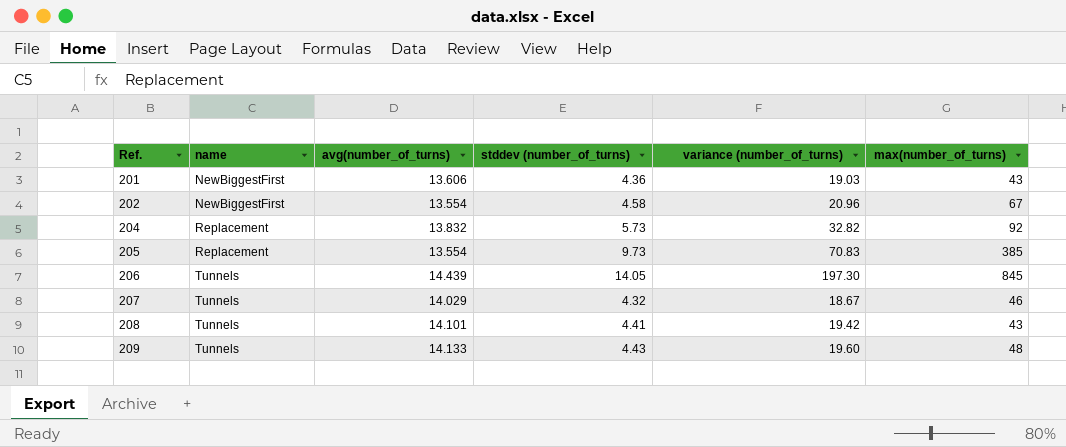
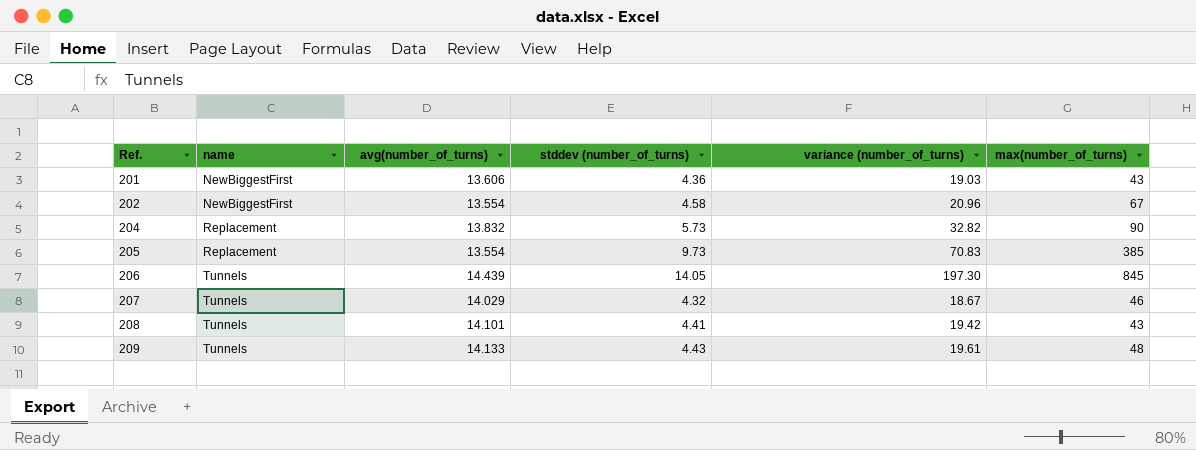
204 | max(number_of_turns): 92 -> 90
209 | variance (number_of_turns): 19.60 -> 19.61

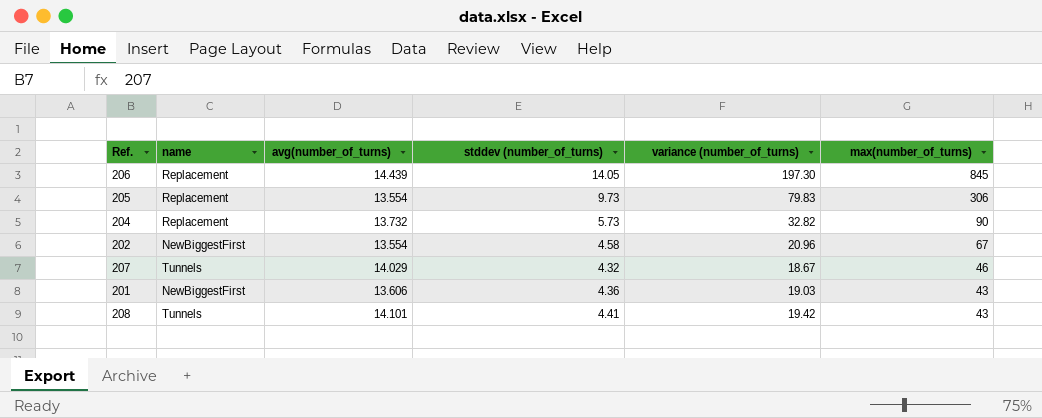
row order: Ref. ascending -> max(number_of_turns) descending
row 209: Tunnels | 14.133 | 4.43 | 19.61 | 48 -> none
206 | name: Tunnels -> Replacement
205 | variance (number_of_turns): 70.83 -> 79.83
205 | max(number_of_turns): 385 -> 306
204 | avg(number_of_turns): 13.832 -> 13.732

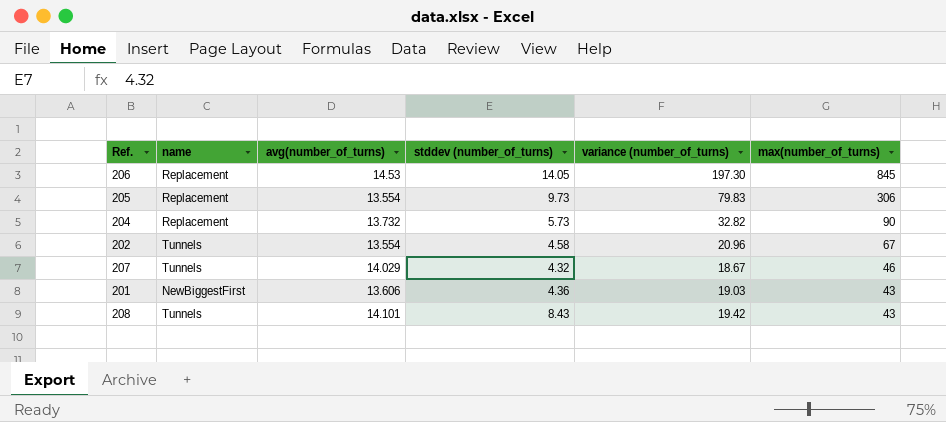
206 | avg(number_of_turns): 14.439 -> 14.53
202 | name: NewBiggestFirst -> Tunnels
208 | stddev (number_of_turns): 4.41 -> 8.43

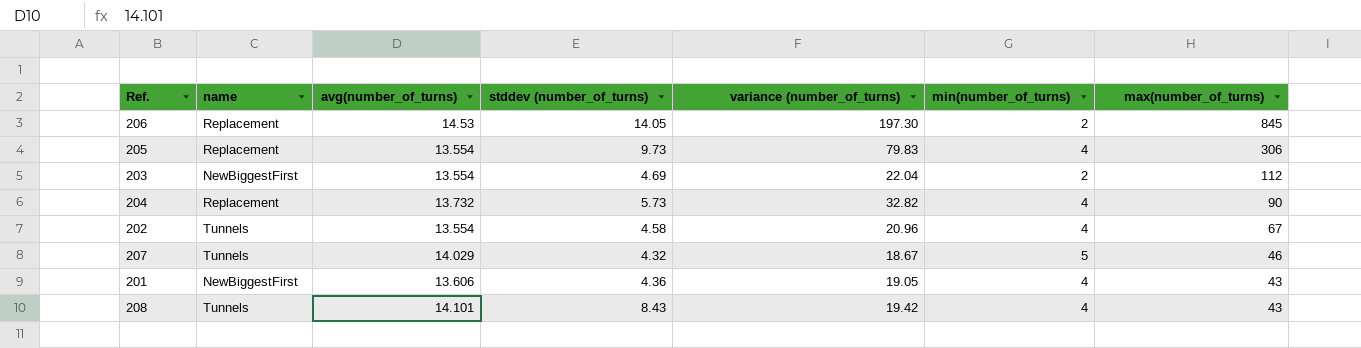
column min(number_of_turns) | position: none -> 6
row 203: none -> NewBiggestFirst | 13.554 | 4.69 | 22.04 | 2 | 112
201 | variance (number_of_turns): 19.03 -> 19.05

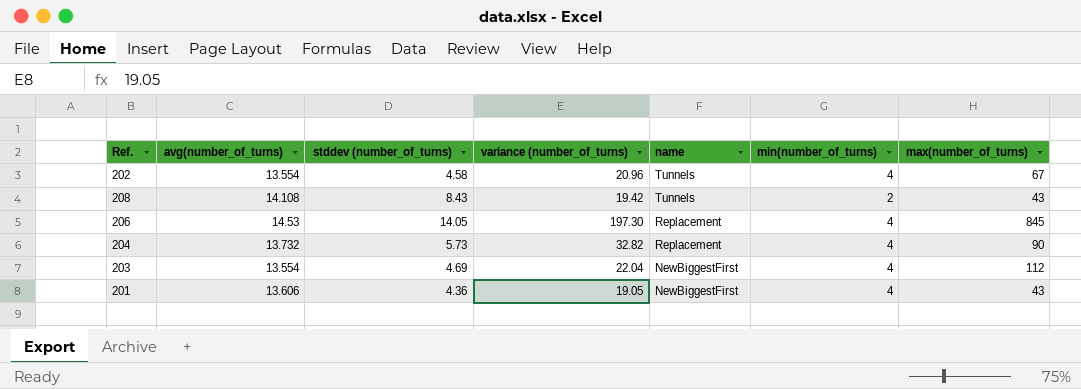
row order: max(number_of_turns) descending -> name descending
column name | position: 2 -> 5
row 205: Replacement | 13.554 | 9.73 | 79.83 | 4 | 306 -> none
row 207: Tunnels | 14.029 | 4.32 | 18.67 | 5 | 46 -> none
208 | avg(number_of_turns): 14.101 -> 14.108
208 | min(number_of_turns): 4 -> 2
206 | min(number_of_turns): 2 -> 4
203 | min(number_of_turns): 2 -> 4

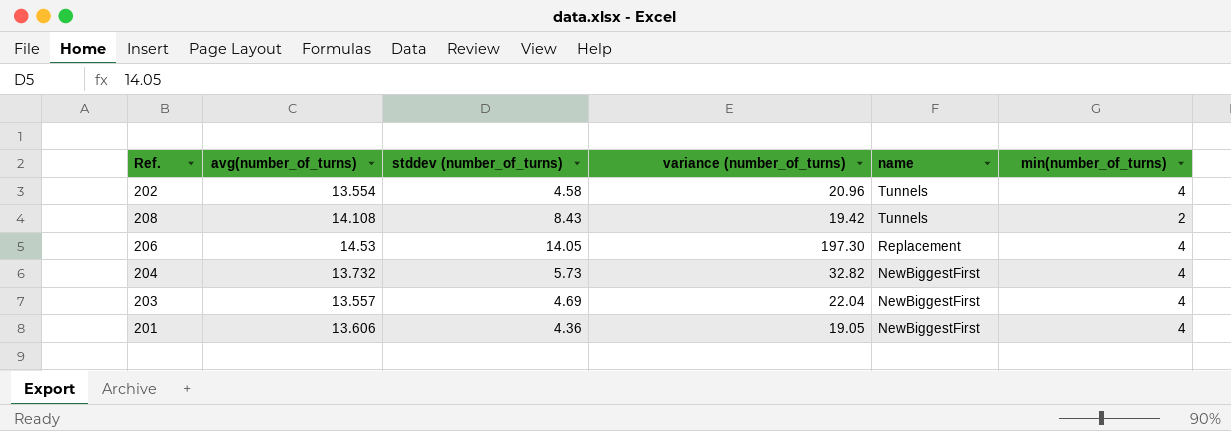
column max(number_of_turns) | position: 7 -> none
204 | name: Replacement -> NewBiggestFirst
203 | avg(number_of_turns): 13.554 -> 13.557

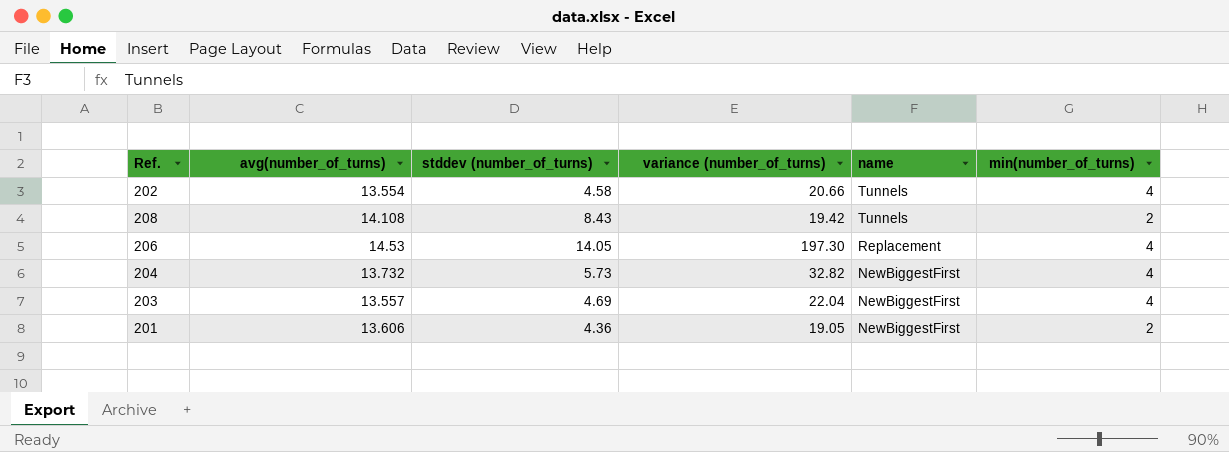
202 | variance (number_of_turns): 20.96 -> 20.66
201 | min(number_of_turns): 4 -> 2

